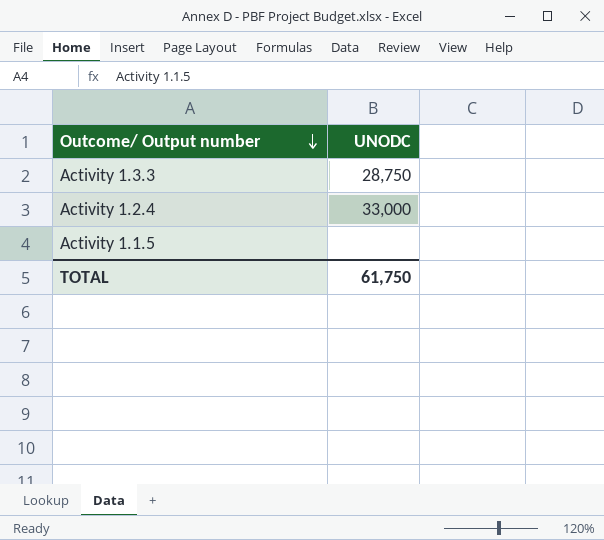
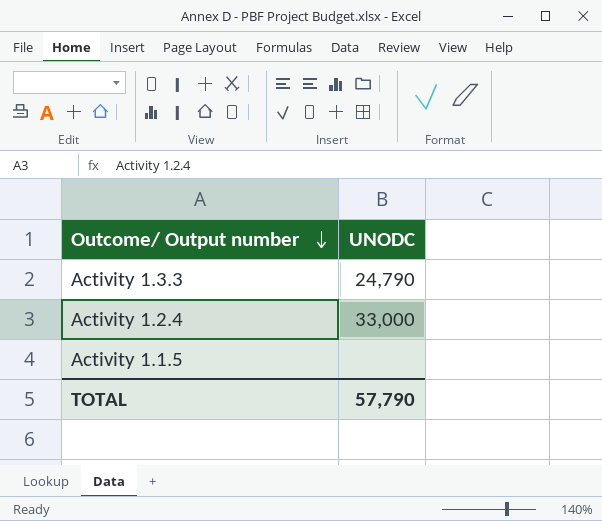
Activity 1.3.3 | UNODC: 28,750 -> 24,790
TOTAL | UNODC: 61,750 -> 57,790

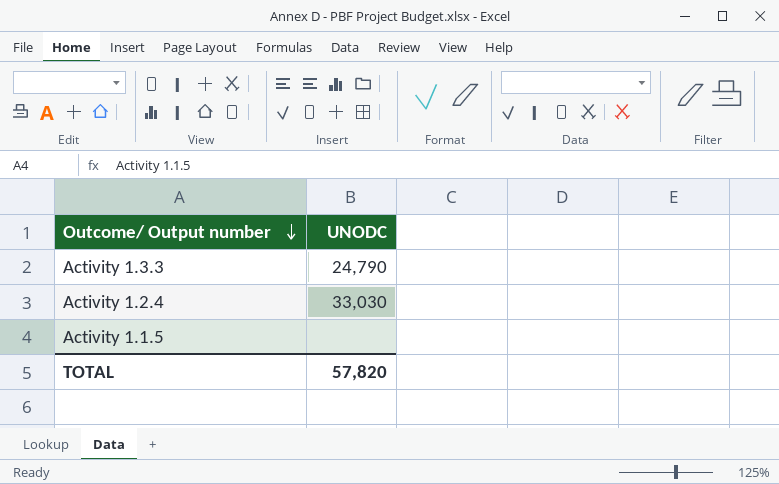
Activity 1.2.4 | UNODC: 33,000 -> 33,030
TOTAL | UNODC: 57,790 -> 57,820

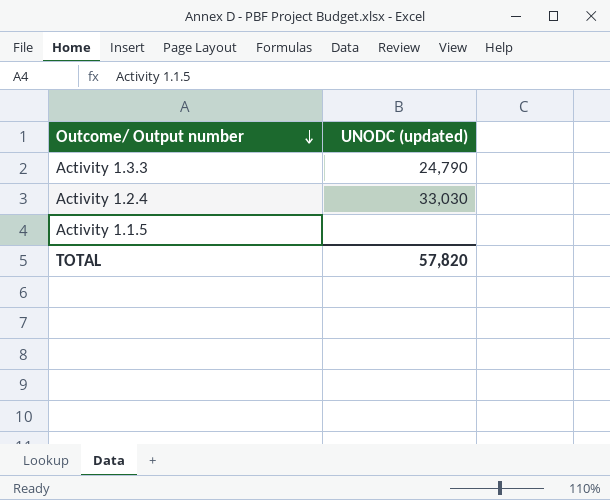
column name: UNODC -> UNODC (updated)

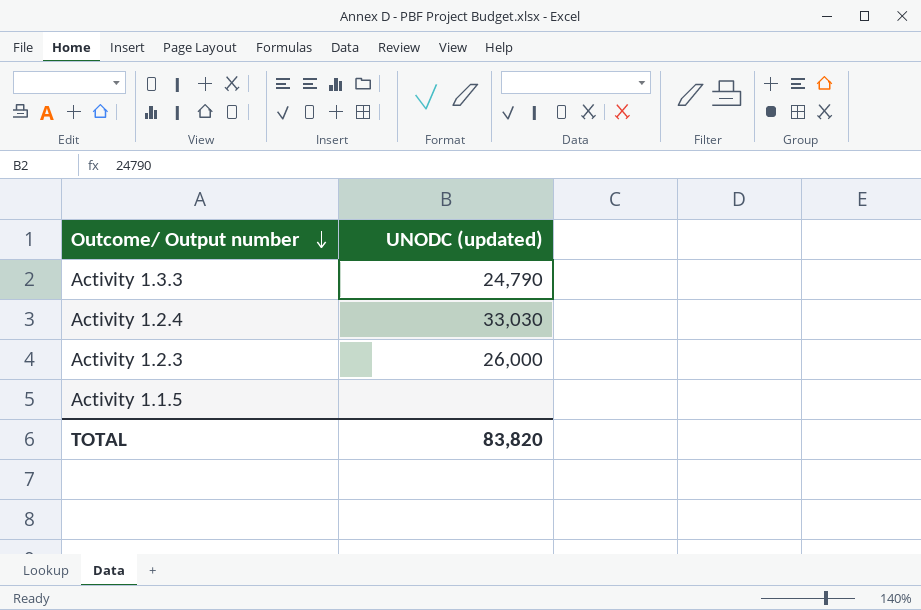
row Activity 1.2.3: none -> 26,000
TOTAL | UNODC (updated): 57,820 -> 83,820

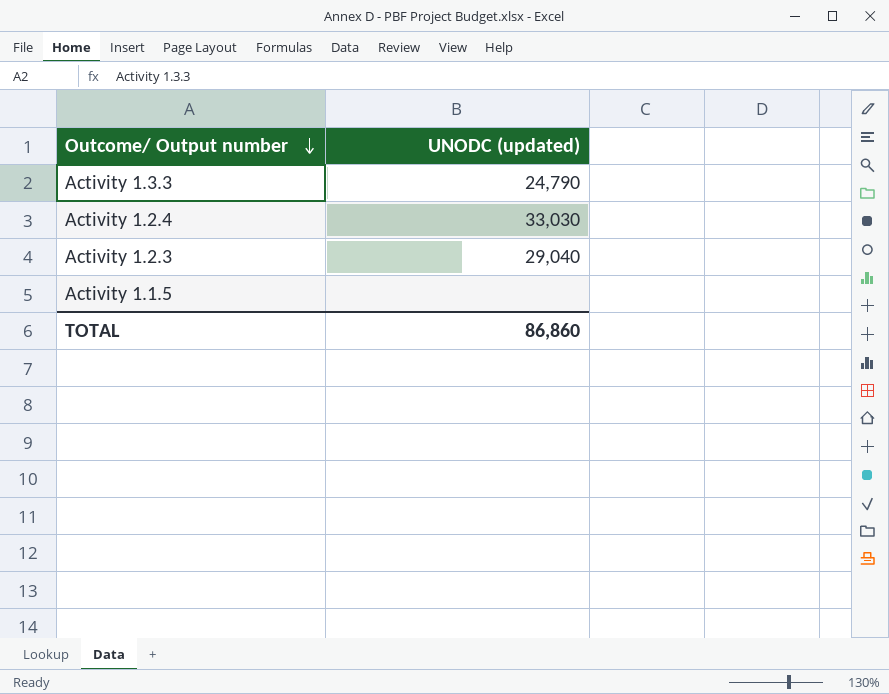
Activity 1.2.3 | UNODC (updated): 26,000 -> 29,040
TOTAL | UNODC (updated): 83,820 -> 86,860

